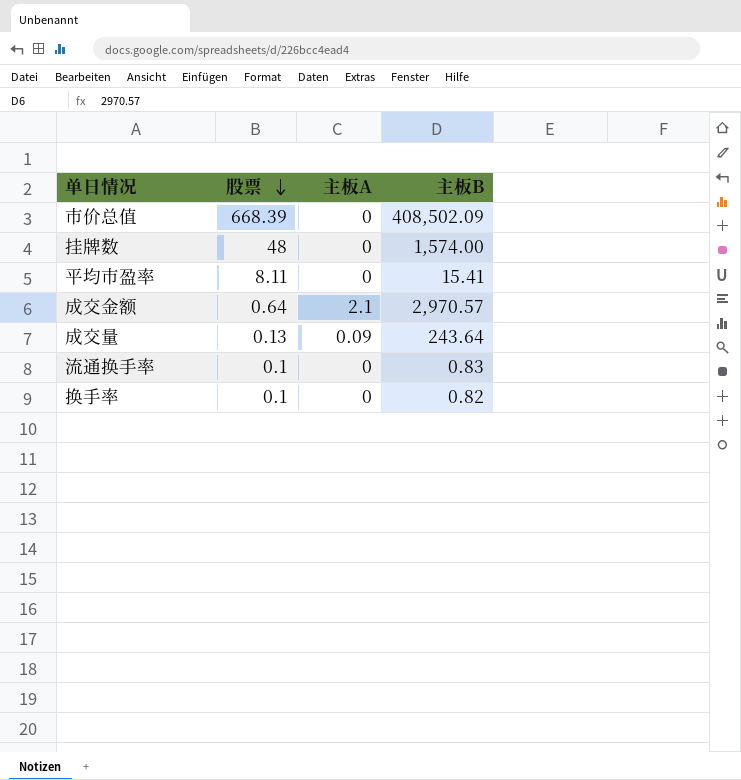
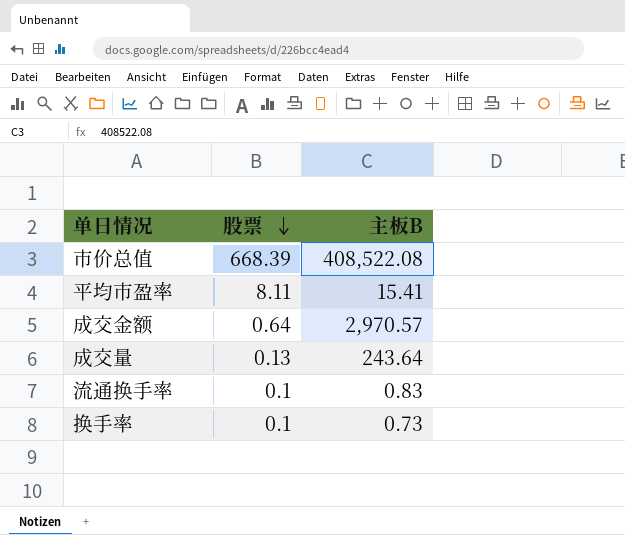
column 主板A | position: 3 -> none
row 挂牌数: 48 | 0 | 1,574.00 -> none
市价总值 | 主板B: 408,502.09 -> 408,522.08
换手率 | 主板B: 0.82 -> 0.73

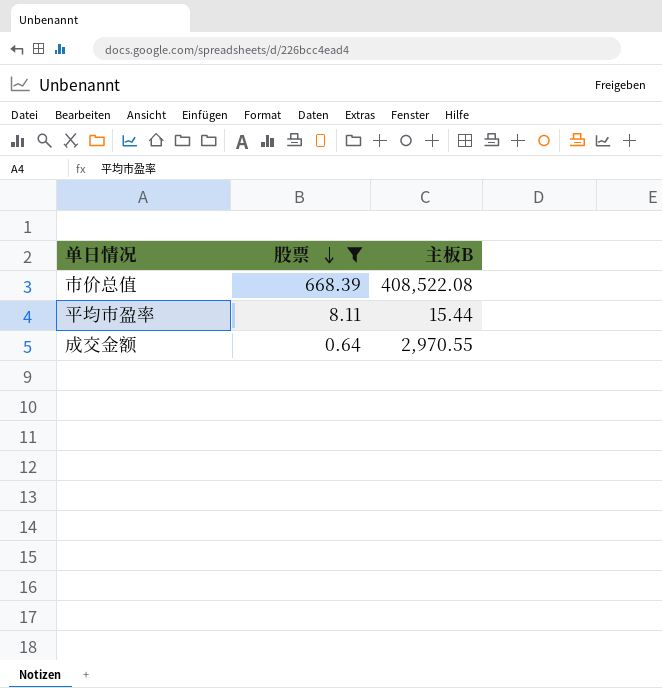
filter: none -> 股票 >= 0.64
平均市盈率 | 主板B: 15.41 -> 15.44
成交金额 | 主板B: 2,970.57 -> 2,970.55

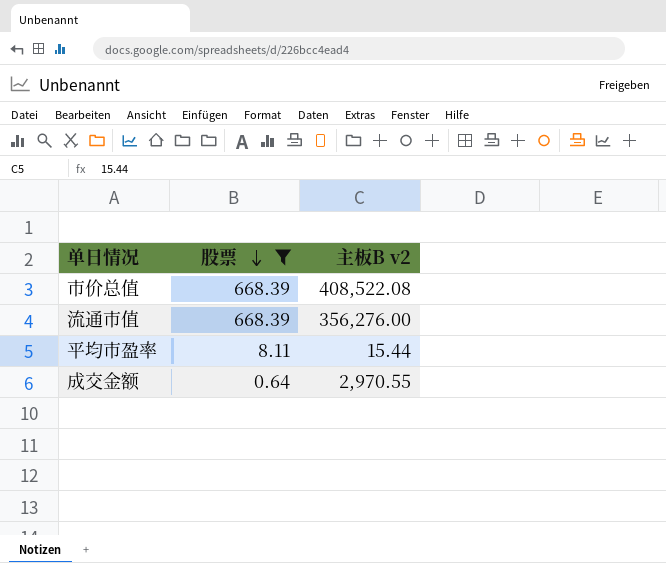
column name: 主板B -> 主板B v2
row 流通市值: none -> 668.39 | 356,276.00

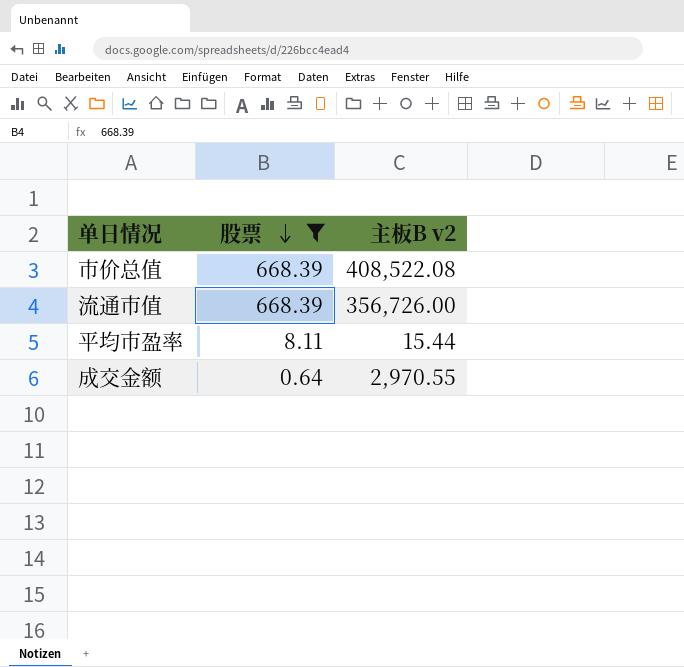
流通市值 | 主板B v2: 356,276.00 -> 356,726.00

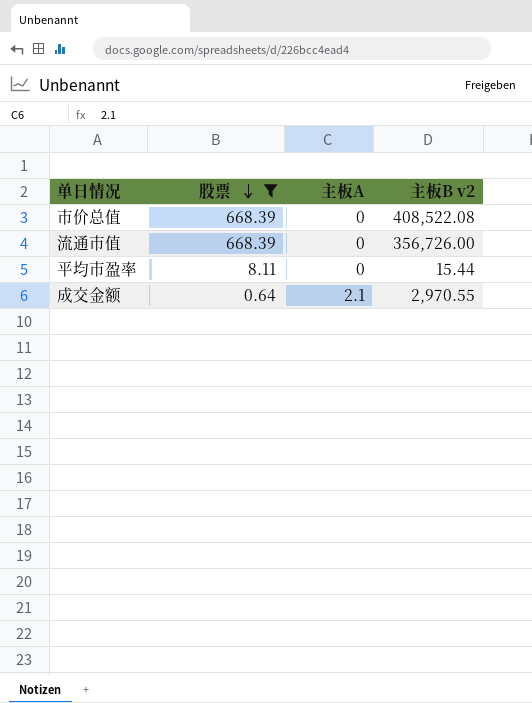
column 主板A | position: none -> 3

